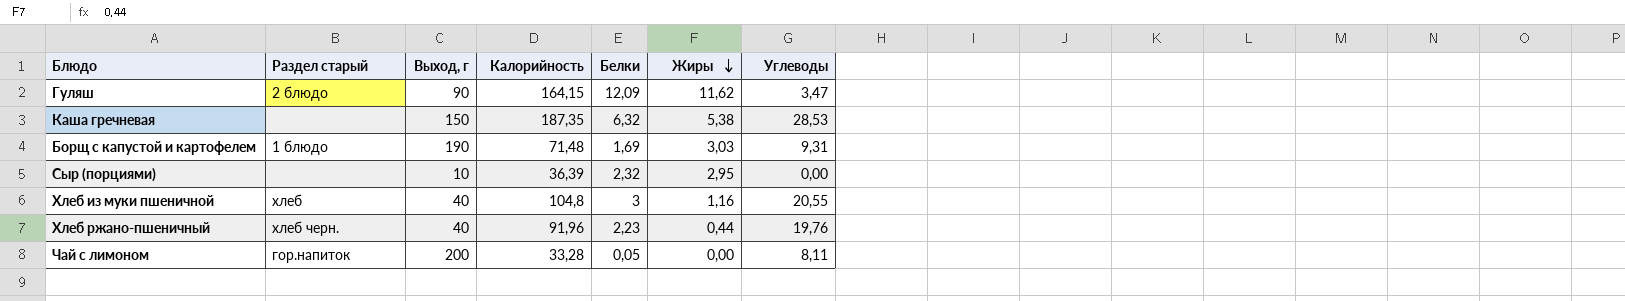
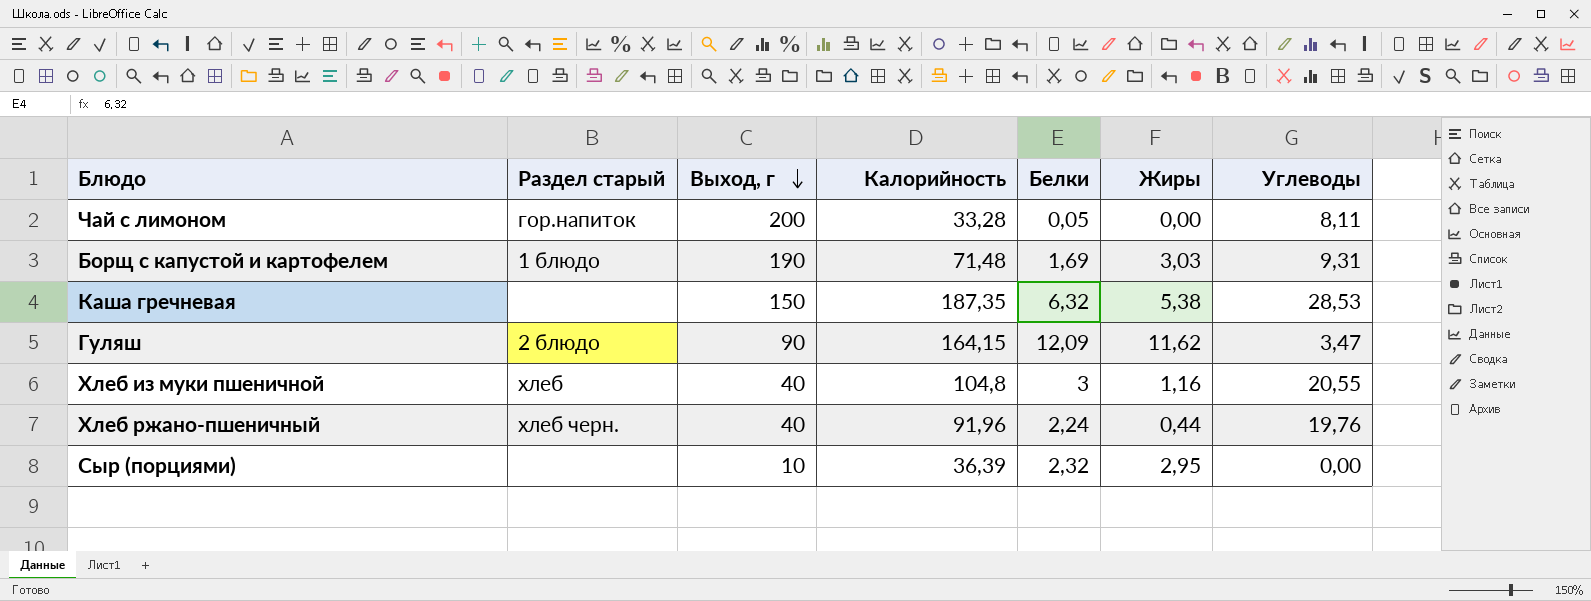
row order: Жиры descending -> Выход, г descending
Хлеб ржано-пшеничный | Белки: 2,23 -> 2,24

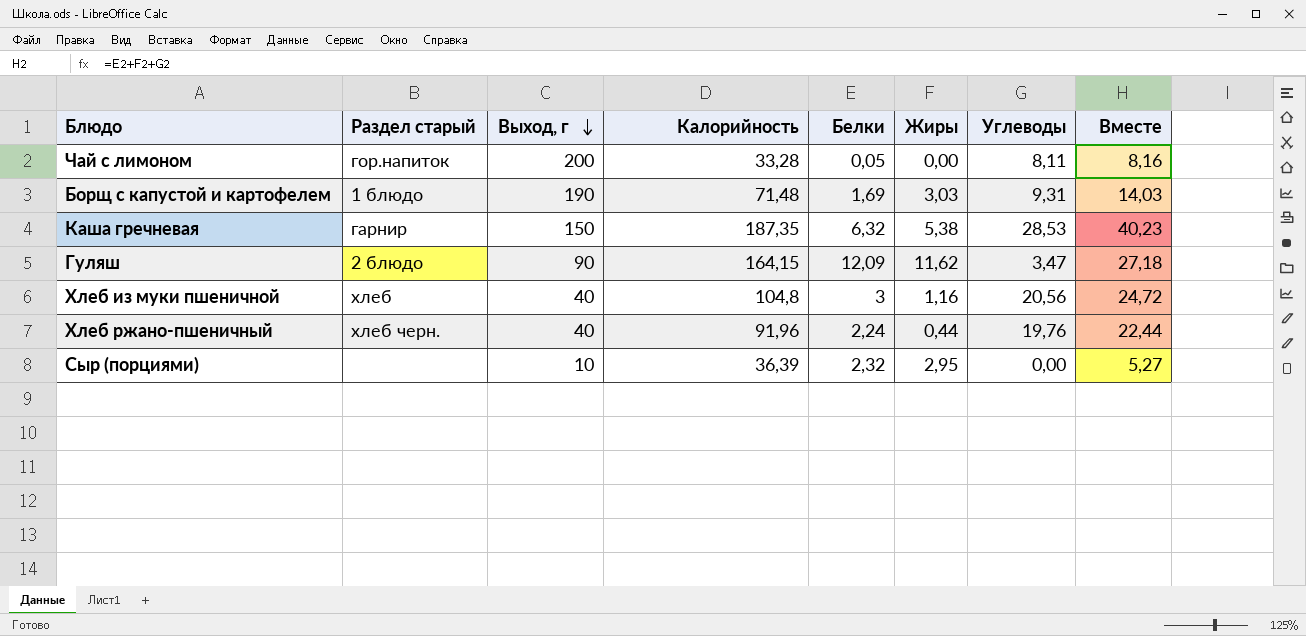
column Вместе | formula: none -> [Белки] + [Жиры] + [Углеводы]
Каша гречневая | Раздел старый: none -> гарнир
Хлеб из муки пшеничной | Углеводы: 20,55 -> 20,56

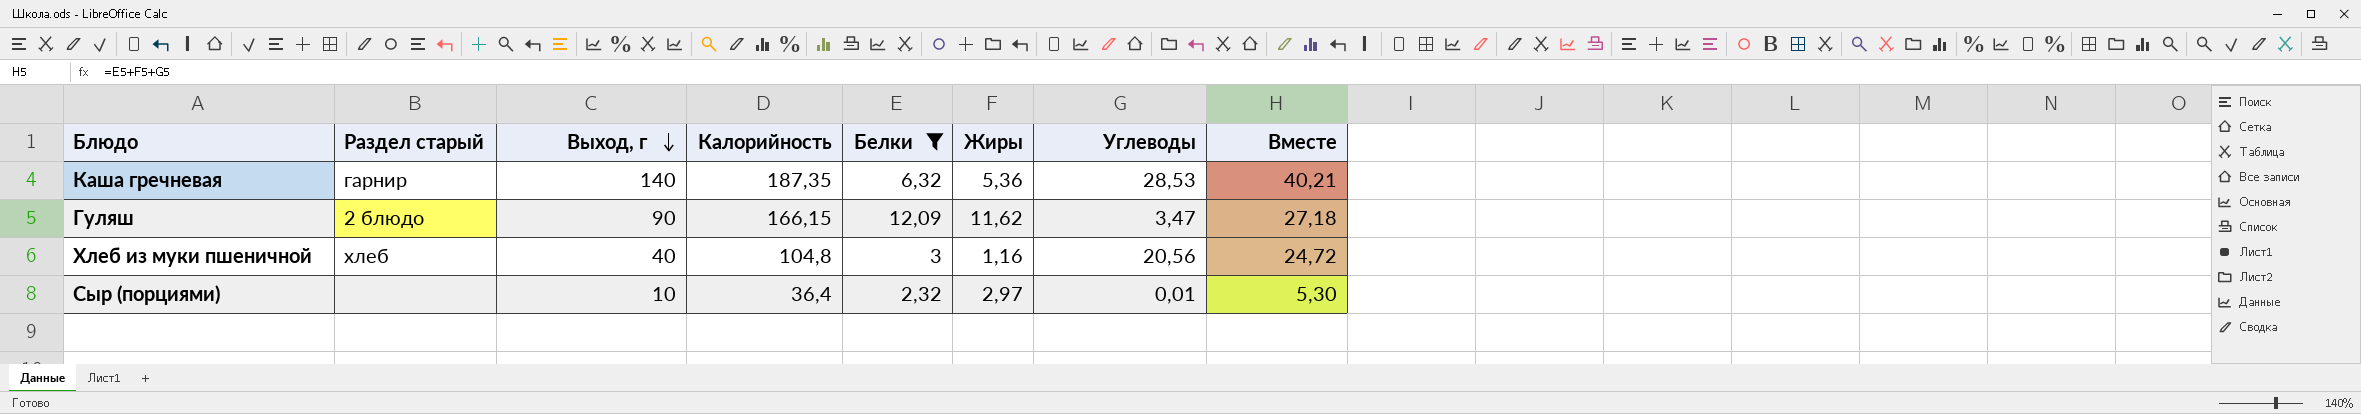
filter: none -> Белки >= 2,32
Каша гречневая | Выход, г: 150 -> 140
Каша гречневая | Жиры: 5,38 -> 5,36
Каша гречневая | Вместе: 40,23 -> 40,21
Гуляш | Калорийность: 164,15 -> 166,15
Сыр (порциями) | Калорийность: 36,39 -> 36,4
Сыр (порциями) | Жиры: 2,95 -> 2,97
Сыр (порциями) | Углеводы: 0,00 -> 0,01
Сыр (порциями) | Вместе: 5,27 -> 5,30

